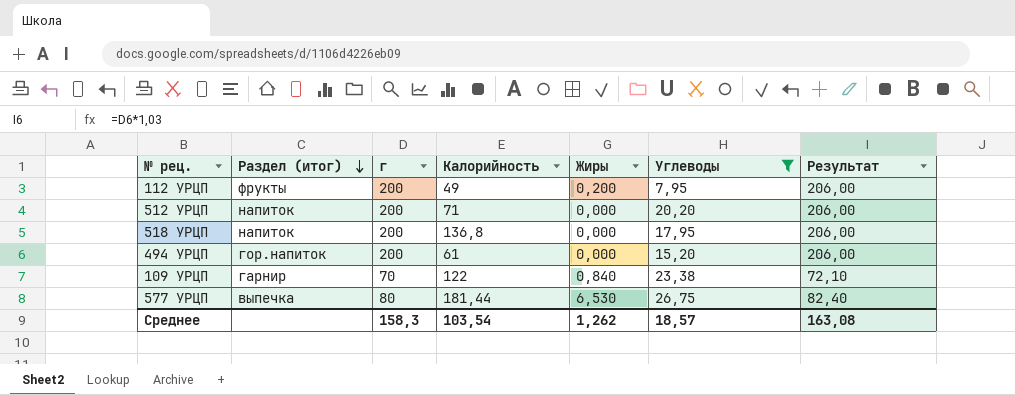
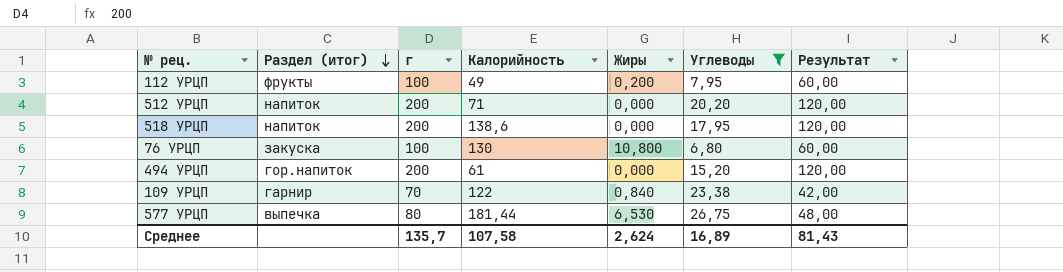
column Результат | formula: [г] * 1,03 -> [г] * 0,6
112 УРЦП | г: 200 -> 100
518 УРЦП | Калорийность: 136,8 -> 138,6
row 76 УРЦП: none -> закуска | 100 | 130 | 10,800 | 6,80 | 60,00
Среднее | г: 158,3 -> 135,7
Среднее | Калорийность: 103,54 -> 107,58
Среднее | Жиры: 1,262 -> 2,624
Среднее | Углеводы: 18,57 -> 16,89
Среднее | Результат: 163,08 -> 81,43

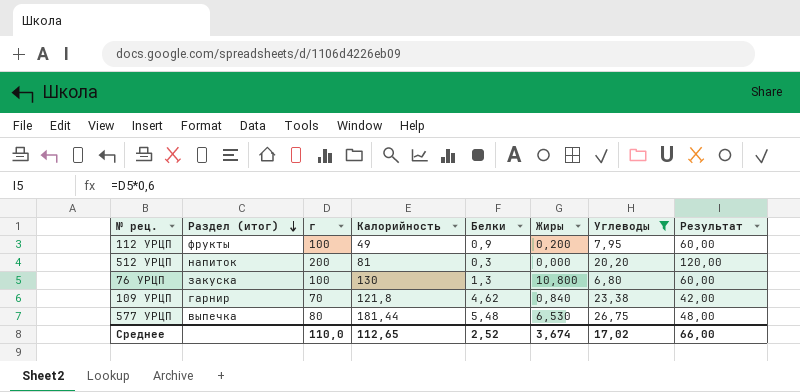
column Белки | position: none -> 5
row 518 УРЦП: напиток | 200 | 138,6 | 0,000 | 17,95 | 120,00 -> none
row 494 УРЦП: гор.напиток | 200 | 61 | 0,000 | 15,20 | 120,00 -> none
512 УРЦП | Калорийность: 71 -> 81
109 УРЦП | Калорийность: 122 -> 121,8
Среднее | г: 135,7 -> 110,0
Среднее | Калорийность: 107,58 -> 112,65
Среднее | Жиры: 2,624 -> 3,674
Среднее | Углеводы: 16,89 -> 17,02
Среднее | Результат: 81,43 -> 66,00

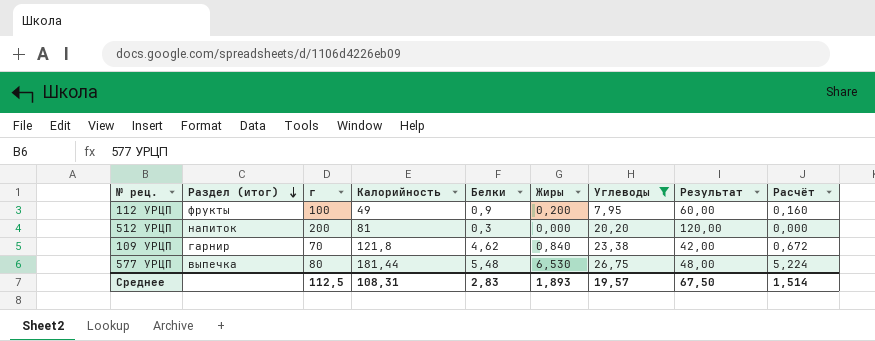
column Расчёт | formula: none -> [Жиры] * 0,8
row 76 УРЦП: закуска | 100 | 130 | 1,3 | 10,800 | 6,80 | 60,00 -> none
Среднее | г: 110,0 -> 112,5
Среднее | Калорийность: 112,65 -> 108,31
Среднее | Белки: 2,52 -> 2,83
Среднее | Жиры: 3,674 -> 1,893
Среднее | Углеводы: 17,02 -> 19,57
Среднее | Результат: 66,00 -> 67,50

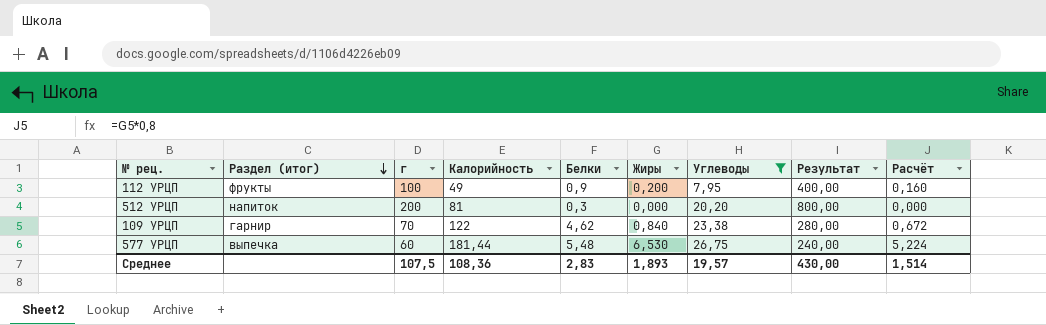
column Результат | formula: [г] * 0,6 -> [г] * 4
109 УРЦП | Калорийность: 121,8 -> 122
577 УРЦП | г: 80 -> 60
Среднее | г: 112,5 -> 107,5
Среднее | Калорийность: 108,31 -> 108,36
Среднее | Результат: 67,50 -> 430,00

